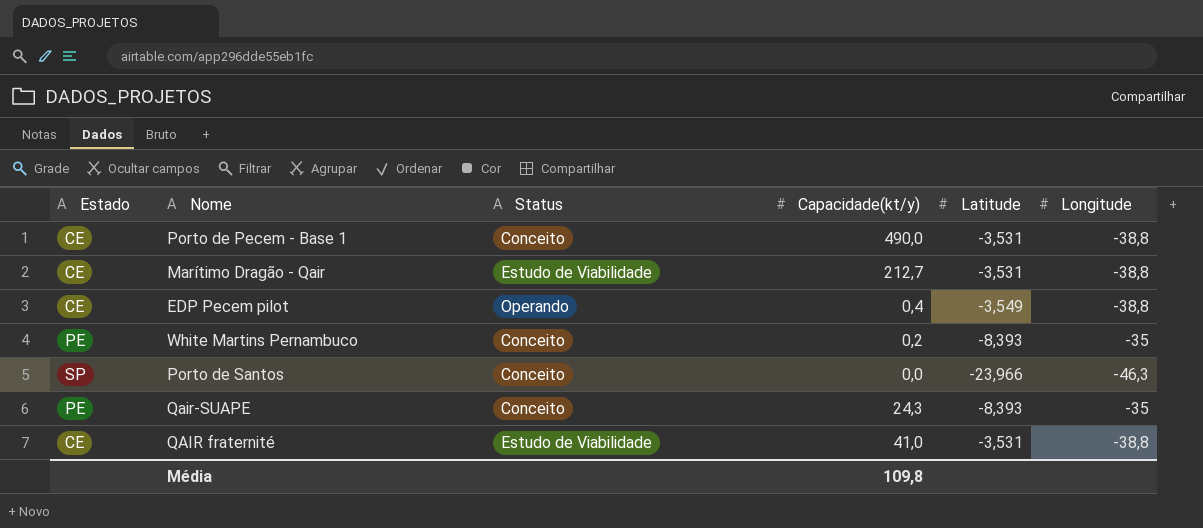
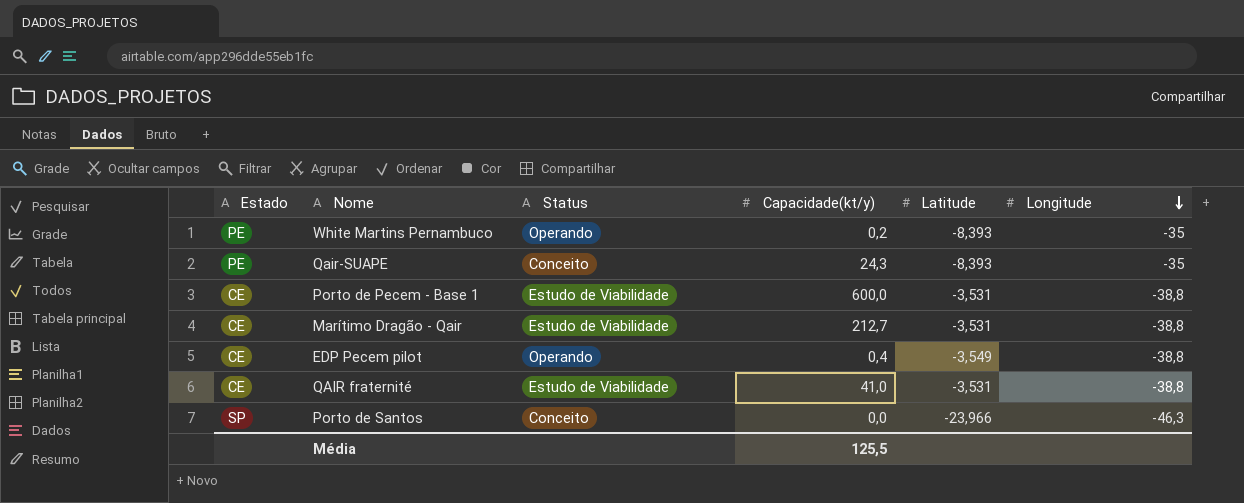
row order: none -> Longitude descending
White Martins Pernambuco | Status: Conceito -> Operando
Porto de Pecem - Base 1 | Status: Conceito -> Estudo de Viabilidade
Porto de Pecem - Base 1 | Capacidade(kt/y): 490,0 -> 600,0
Média | Capacidade(kt/y): 109,8 -> 125,5

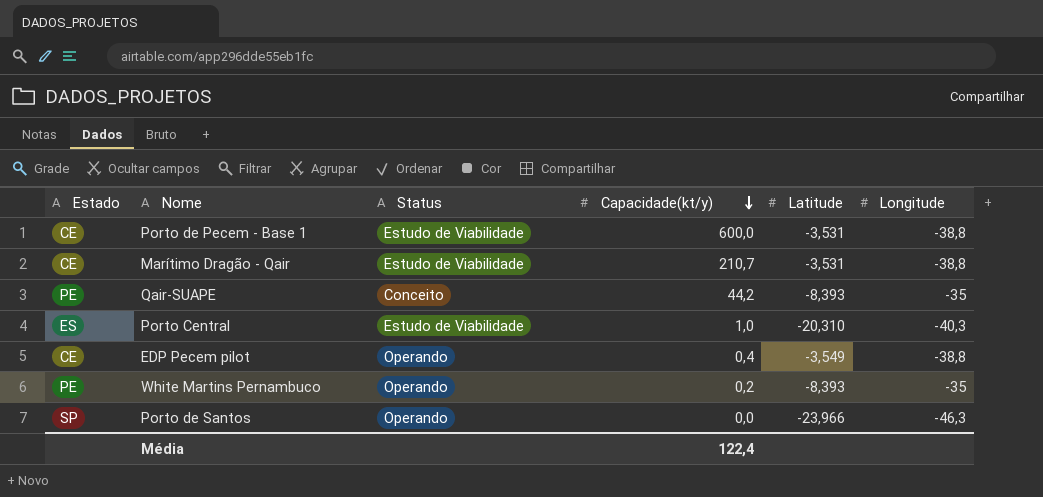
row order: Longitude descending -> Capacidade(kt/y) descending
row QAIR fraternité: CE | Estudo de Viabilidade | 41,0 | -3,531 | -38,8 -> none
Marítimo Dragão - Qair | Capacidade(kt/y): 212,7 -> 210,7
Qair-SUAPE | Capacidade(kt/y): 24,3 -> 44,2
row Porto Central: none -> ES | Estudo de Viabilidade | 1,0 | -20,310 | -40,3
Porto de Santos | Status: Conceito -> Operando
Média | Capacidade(kt/y): 125,5 -> 122,4

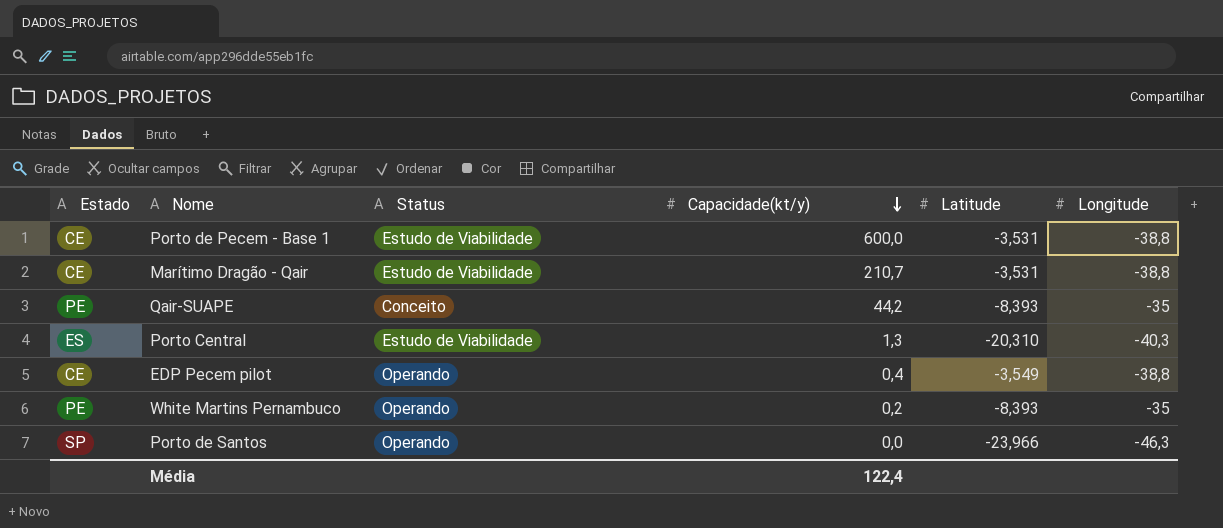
Porto Central | Capacidade(kt/y): 1,0 -> 1,3

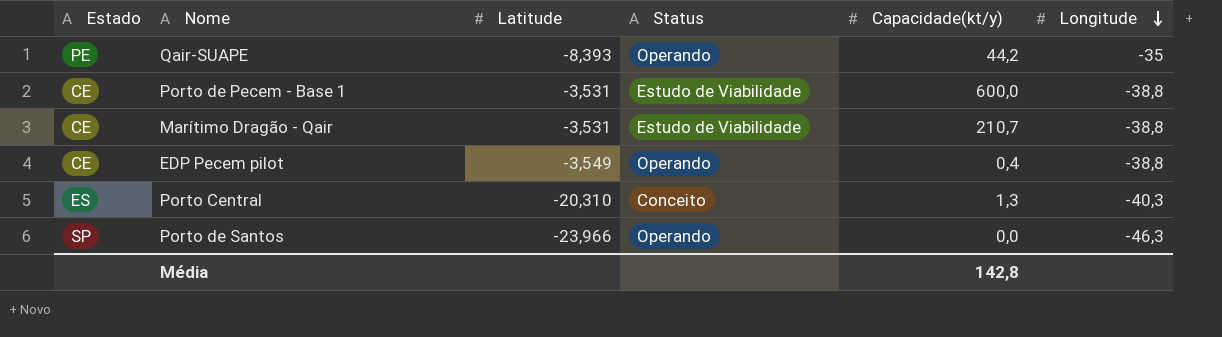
row order: Capacidade(kt/y) descending -> Longitude descending
column Latitude | position: 5 -> 3
row White Martins Pernambuco: PE | Operando | 0,2 | -8,393 | -35 -> none
Qair-SUAPE | Status: Conceito -> Operando
Porto Central | Status: Estudo de Viabilidade -> Conceito
Média | Capacidade(kt/y): 122,4 -> 142,8

